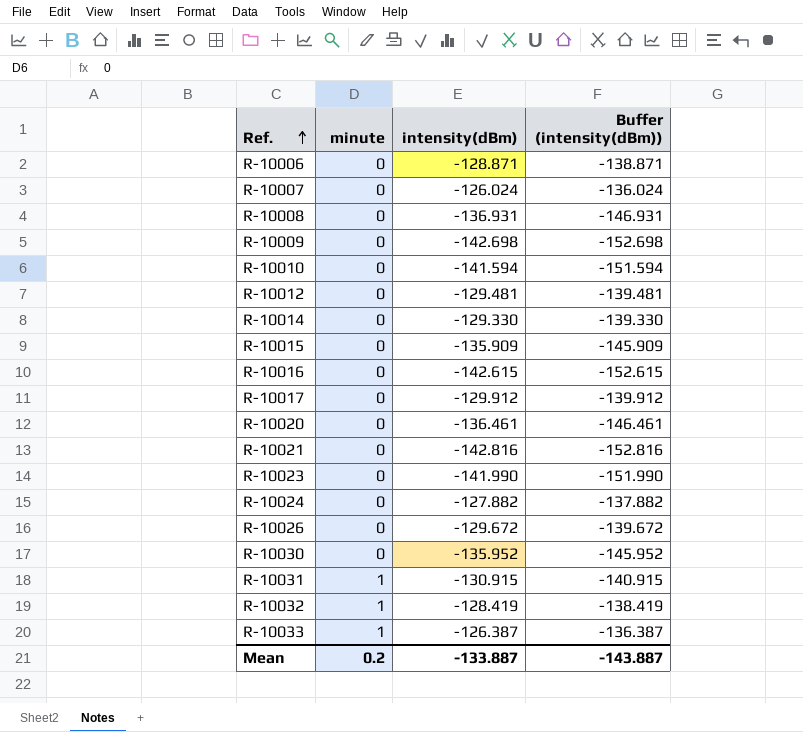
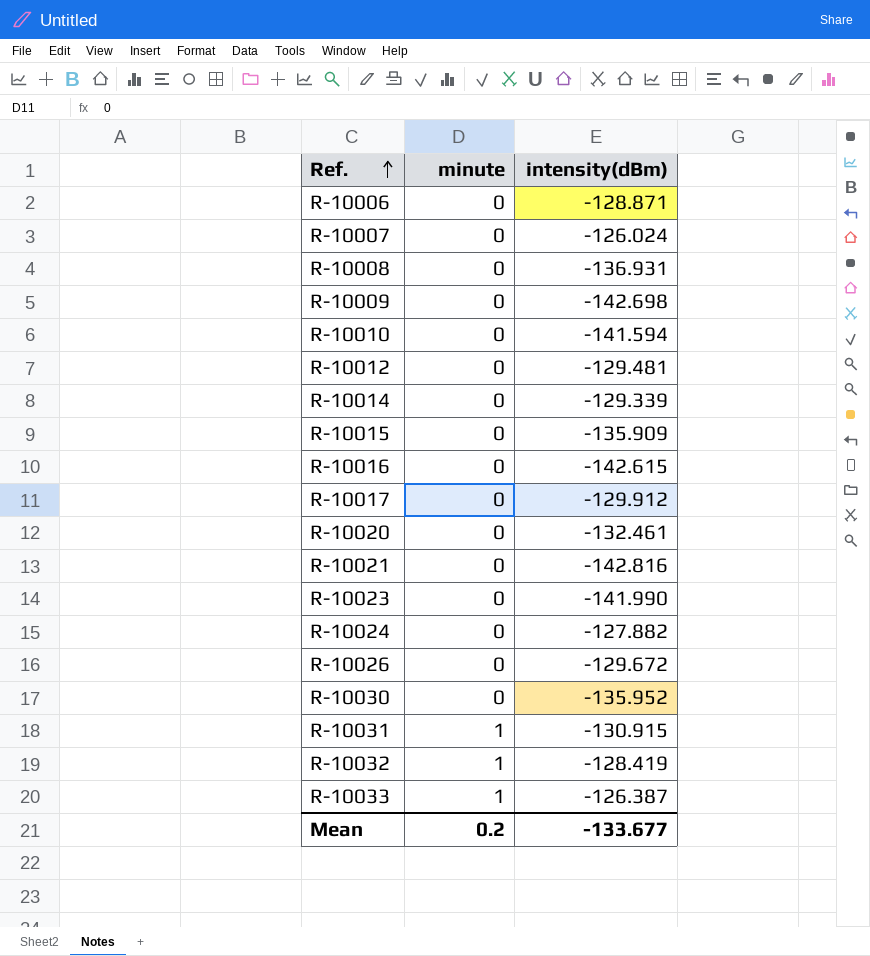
column Buffer (intensity(dBm)) | formula: [intensity(dBm)] - 10 -> none
R-10014 | intensity(dBm): -129.330 -> -129.339
R-10020 | intensity(dBm): -136.461 -> -132.461
Mean | intensity(dBm): -133.887 -> -133.677

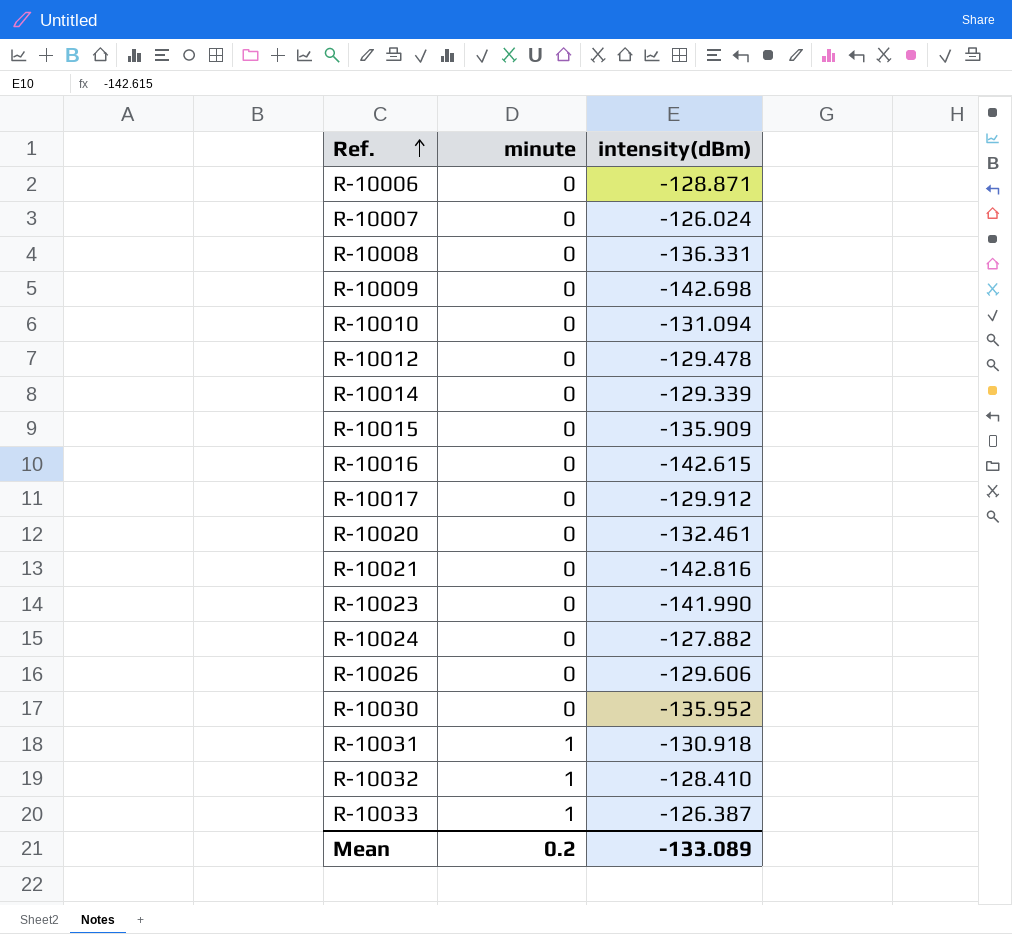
R-10008 | intensity(dBm): -136.931 -> -136.331
R-10010 | intensity(dBm): -141.594 -> -131.094
R-10012 | intensity(dBm): -129.481 -> -129.478
R-10026 | intensity(dBm): -129.672 -> -129.606
R-10031 | intensity(dBm): -130.915 -> -130.918
R-10032 | intensity(dBm): -128.419 -> -128.410
Mean | intensity(dBm): -133.677 -> -133.089

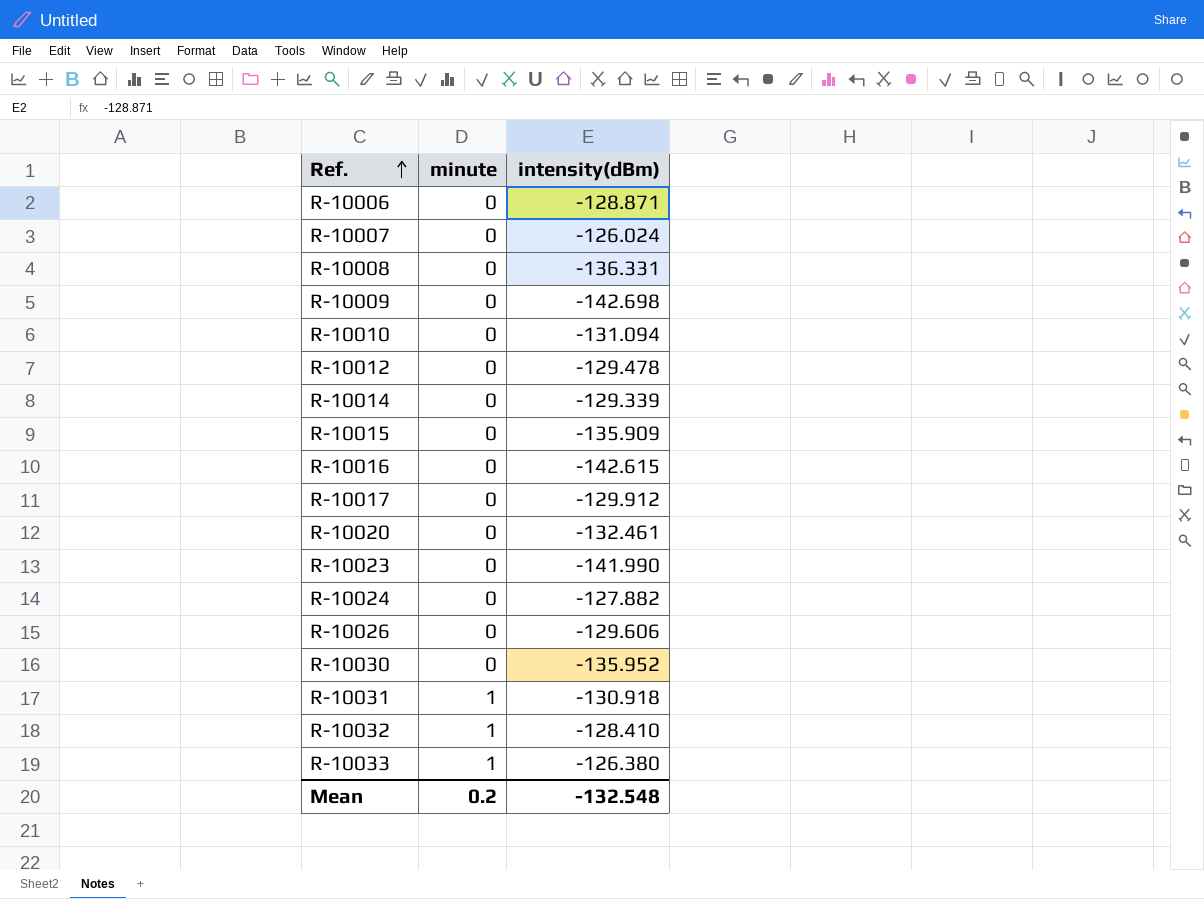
row R-10021: 0 | -142.816 -> none
R-10033 | intensity(dBm): -126.387 -> -126.380
Mean | intensity(dBm): -133.089 -> -132.548

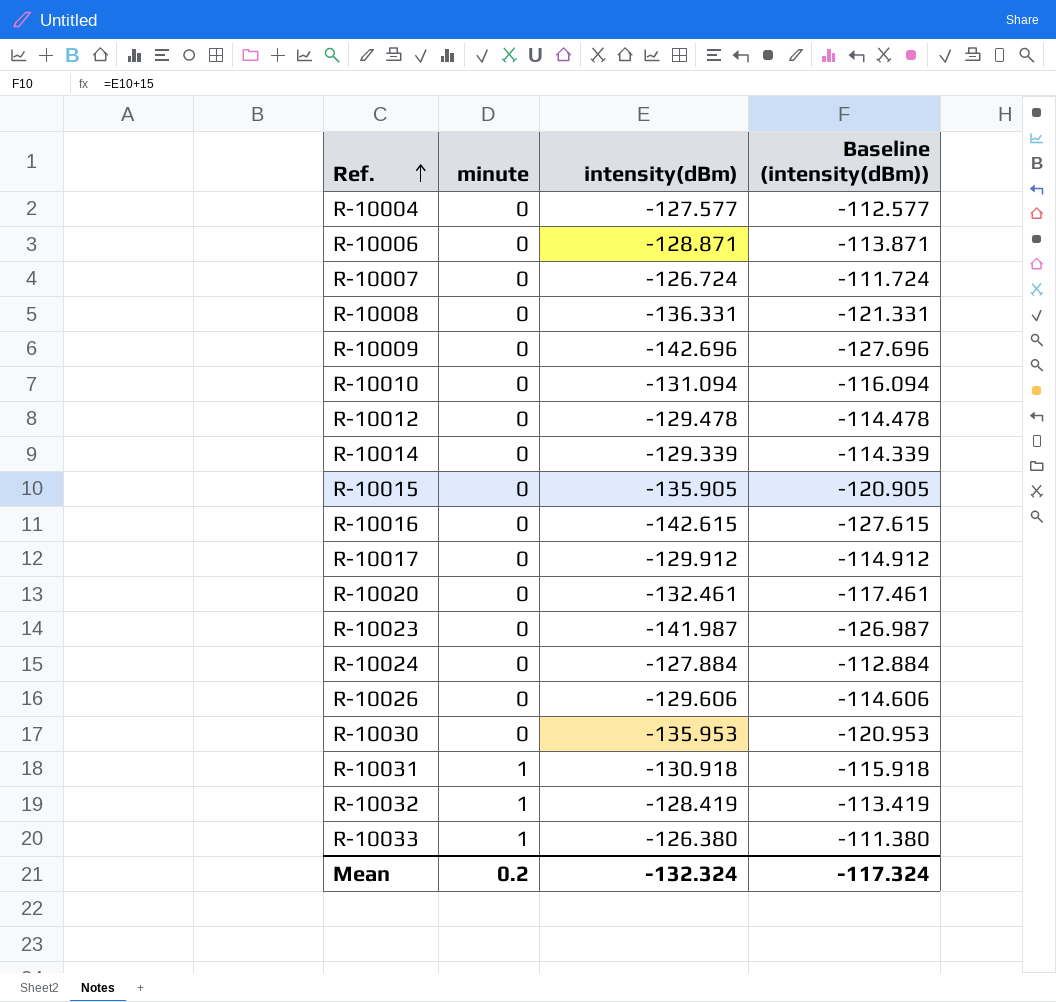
column Baseline (intensity(dBm)) | formula: none -> [intensity(dBm)] + 15
row R-10004: none -> 0 | -127.577 | -112.577
R-10007 | intensity(dBm): -126.024 -> -126.724
R-10009 | intensity(dBm): -142.698 -> -142.696
R-10015 | intensity(dBm): -135.909 -> -135.905
R-10023 | intensity(dBm): -141.990 -> -141.987
R-10024 | intensity(dBm): -127.882 -> -127.884
R-10030 | intensity(dBm): -135.952 -> -135.953
R-10032 | intensity(dBm): -128.410 -> -128.419
Mean | intensity(dBm): -132.548 -> -132.324

